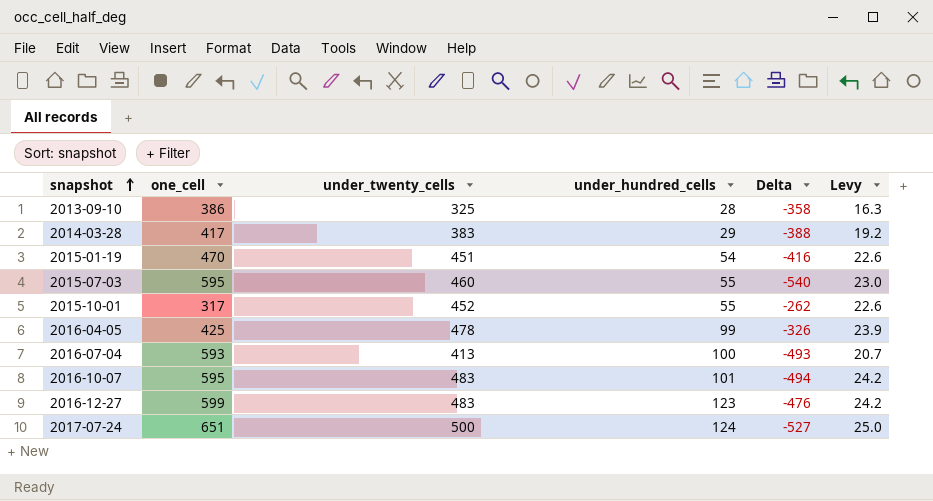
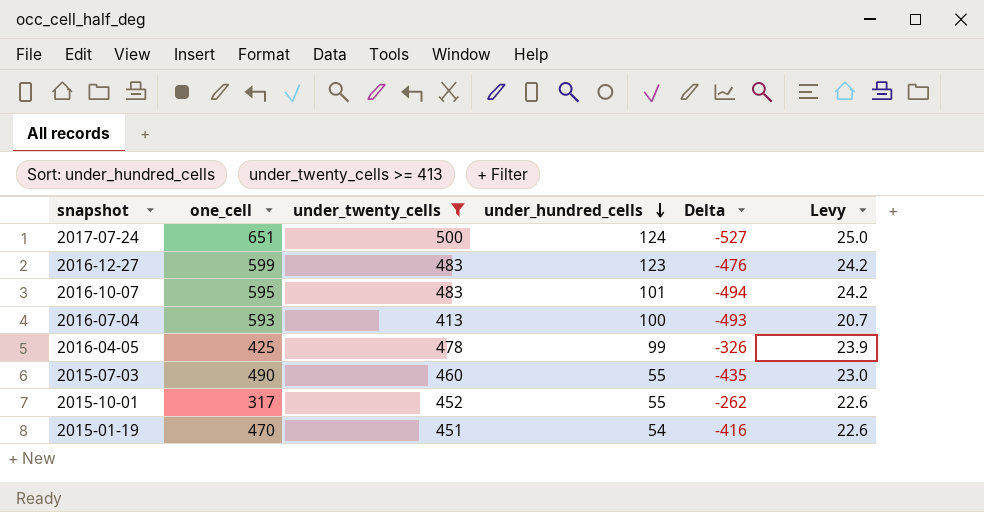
filter: none -> under_twenty_cells >= 413
row order: snapshot ascending -> under_hundred_cells descending
2015-07-03 | one_cell: 595 -> 490
2015-07-03 | Delta: -540 -> -435

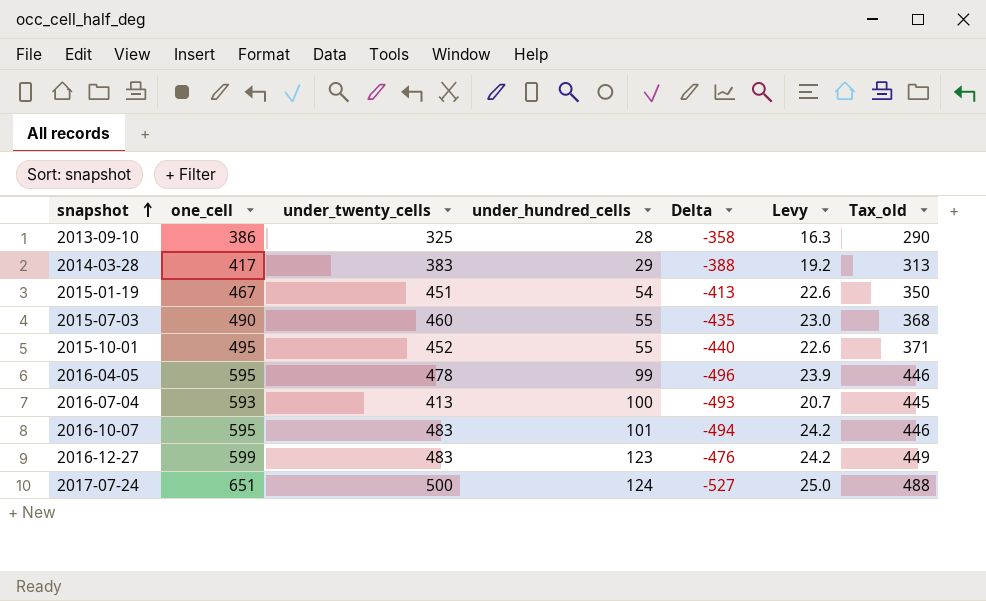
filter: under_twenty_cells >= 413 -> none
row order: under_hundred_cells descending -> snapshot ascending
column Tax_old | formula: none -> [one_cell] * 0.75
2015-01-19 | one_cell: 470 -> 467
2015-01-19 | Delta: -416 -> -413
2015-10-01 | one_cell: 317 -> 495
2015-10-01 | Delta: -262 -> -440
2016-04-05 | one_cell: 425 -> 595
2016-04-05 | Delta: -326 -> -496

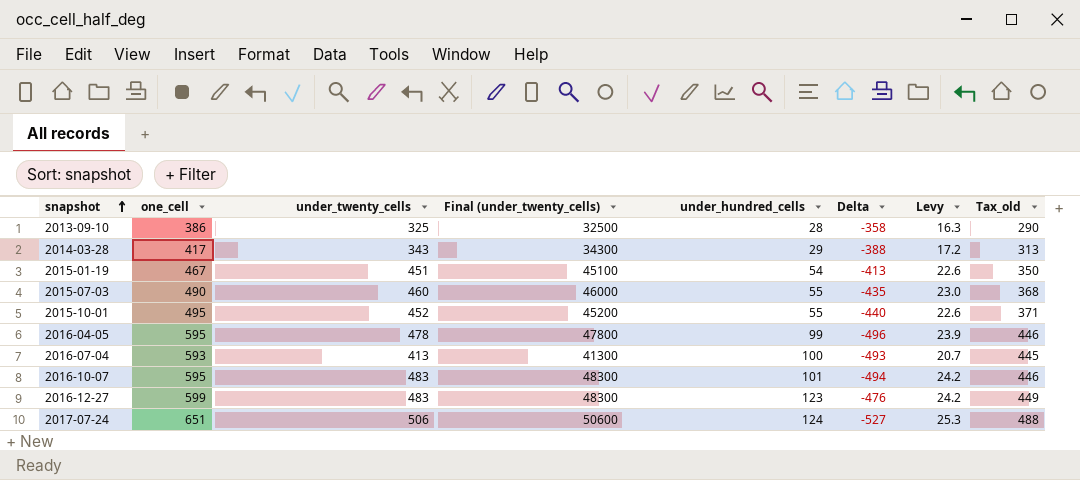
column Final (under_twenty_cells) | formula: none -> [under_twenty_cells] * 100
2014-03-28 | under_twenty_cells: 383 -> 343
2014-03-28 | Levy: 19.2 -> 17.2
2017-07-24 | under_twenty_cells: 500 -> 506
2017-07-24 | Levy: 25.0 -> 25.3

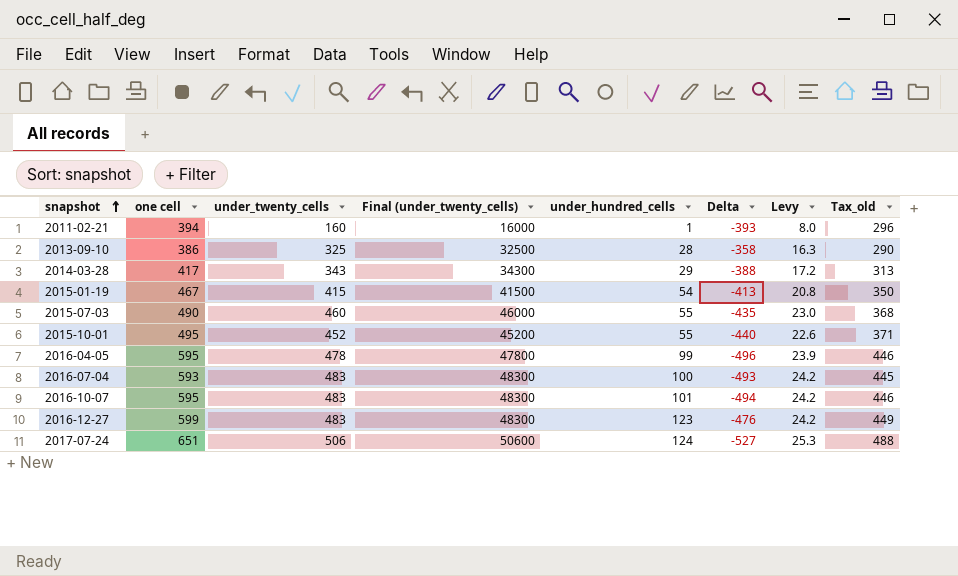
column name: one_cell -> one cell
row 2011-02-21: none -> 394 | 160 | 16000 | 1 | -393 | 8.0 | 296
2015-01-19 | under_twenty_cells: 451 -> 415
2015-01-19 | Final (under_twenty_cells): 45100 -> 41500
2015-01-19 | Levy: 22.6 -> 20.8
2016-07-04 | under_twenty_cells: 413 -> 483
2016-07-04 | Final (under_twenty_cells): 41300 -> 48300
2016-07-04 | Levy: 20.7 -> 24.2

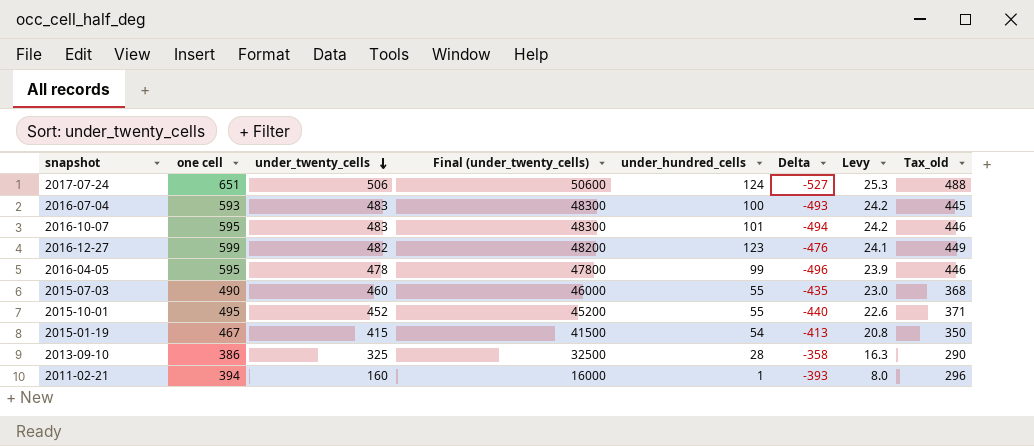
row order: snapshot ascending -> under_twenty_cells descending
row 2014-03-28: 417 | 343 | 34300 | 29 | -388 | 17.2 | 313 -> none
2016-12-27 | under_twenty_cells: 483 -> 482
2016-12-27 | Final (under_twenty_cells): 48300 -> 48200
2016-12-27 | Levy: 24.2 -> 24.1

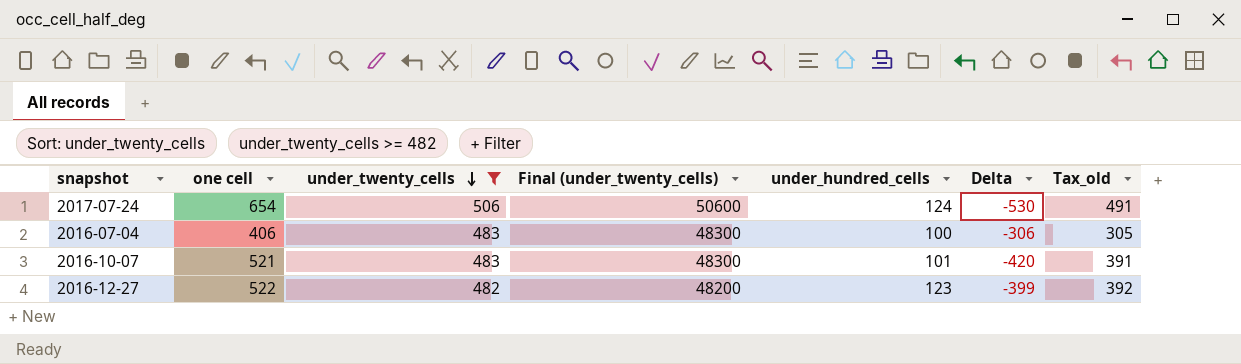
filter: none -> under_twenty_cells >= 482
column Levy | formula: [under_twenty_cells] * 0.05 -> none
2017-07-24 | one cell: 651 -> 654
2017-07-24 | Delta: -527 -> -530
2017-07-24 | Tax_old: 488 -> 491
2016-07-04 | one cell: 593 -> 406
2016-07-04 | Delta: -493 -> -306
2016-07-04 | Tax_old: 445 -> 305
2016-10-07 | one cell: 595 -> 521
2016-10-07 | Delta: -494 -> -420
2016-10-07 | Tax_old: 446 -> 391
2016-12-27 | one cell: 599 -> 522
2016-12-27 | Delta: -476 -> -399
2016-12-27 | Tax_old: 449 -> 392

